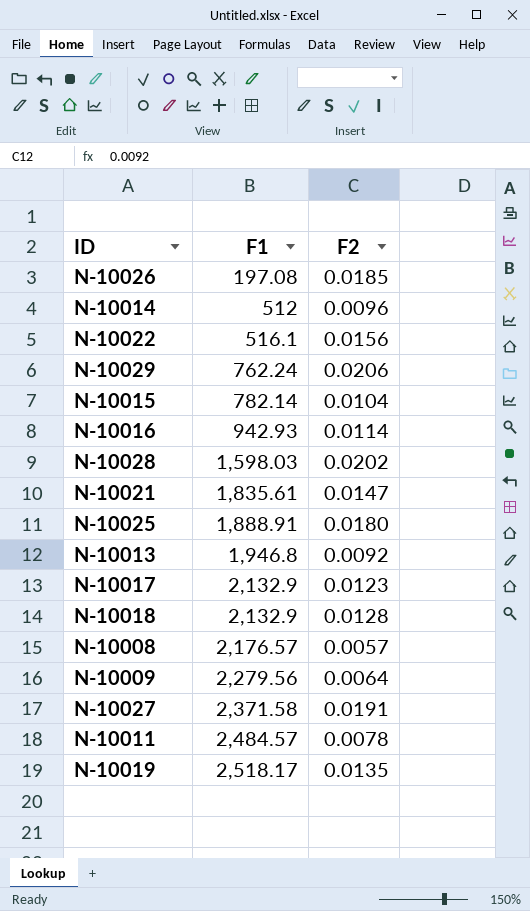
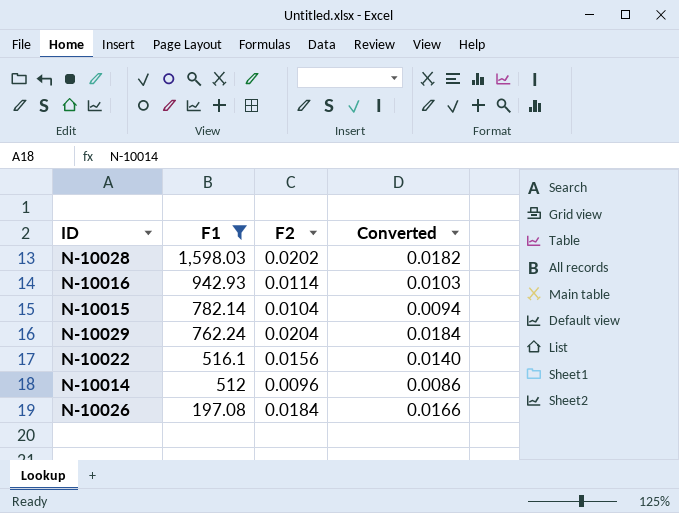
filter: none -> F1 <= 1,598.03
row order: F1 ascending -> F1 descending
column Converted | formula: none -> [F2] * 0.9
N-10029 | F2: 0.0206 -> 0.0204
N-10026 | F2: 0.0185 -> 0.0184

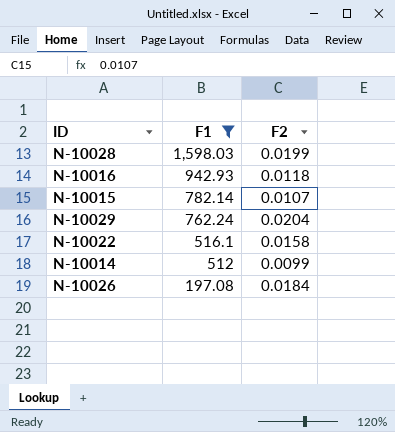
column Converted | formula: [F2] * 0.9 -> none
N-10028 | F2: 0.0202 -> 0.0199
N-10016 | F2: 0.0114 -> 0.0118
N-10015 | F2: 0.0104 -> 0.0107
N-10022 | F2: 0.0156 -> 0.0158
N-10014 | F2: 0.0096 -> 0.0099

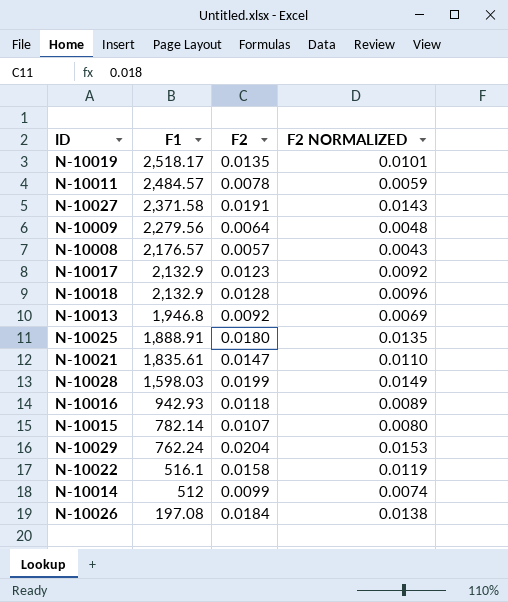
filter: F1 <= 1,598.03 -> none
column F2 NORMALIZED | formula: none -> [F2] * 0.75

